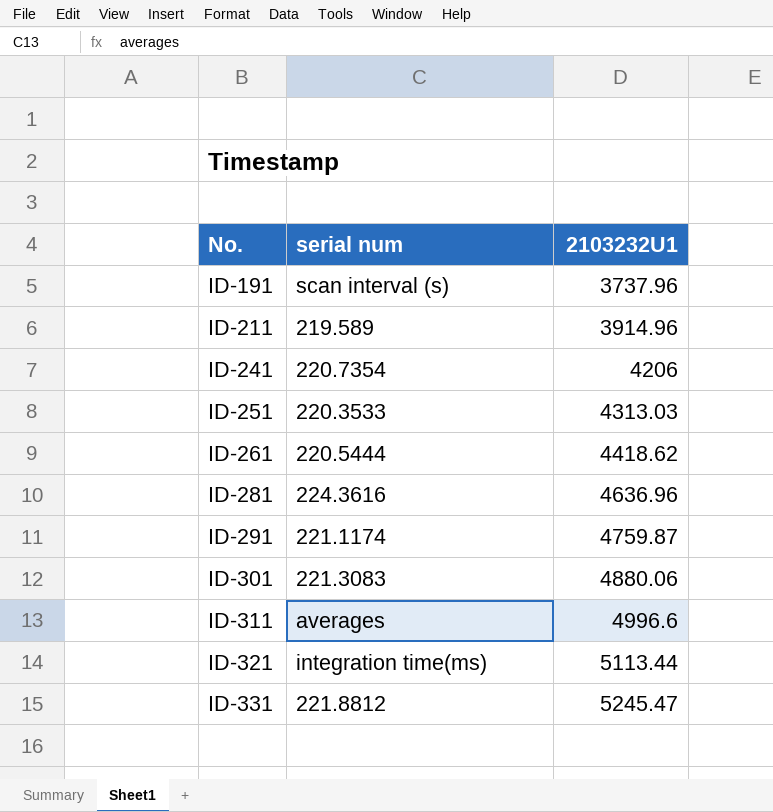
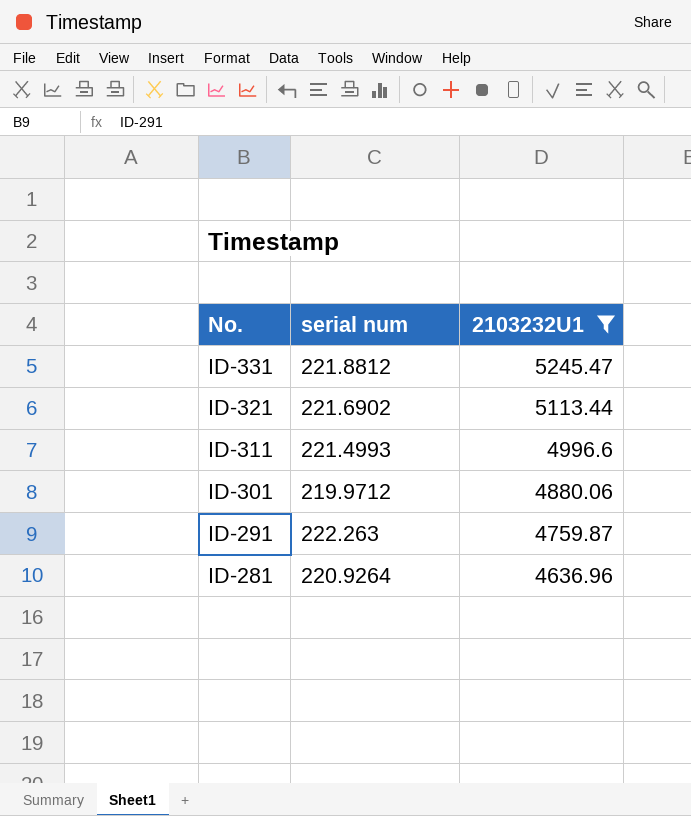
filter: none -> 2103232U1 >= 4636.96
row order: No. ascending -> No. descending
ID-321 | serial num: integration time(ms) -> 221.6902
ID-311 | serial num: averages -> 221.4993
ID-301 | serial num: 221.3083 -> 219.9712
ID-291 | serial num: 221.1174 -> 222.263
ID-281 | serial num: 224.3616 -> 220.9264

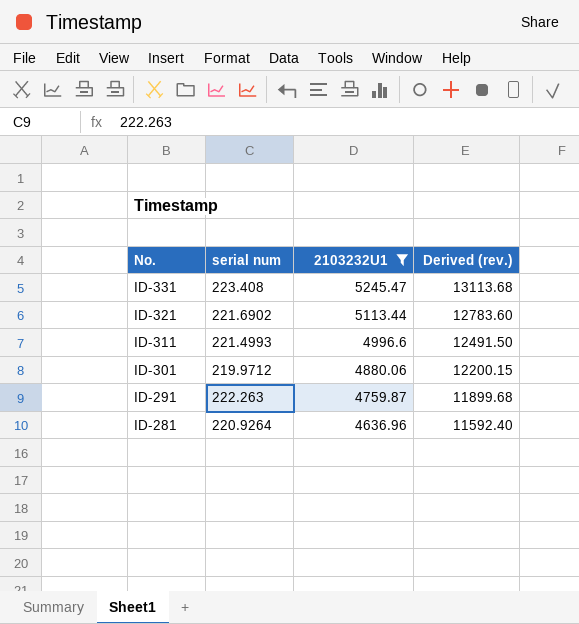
column Derived (rev.) | formula: none -> [2103232U1] * 2.5
ID-331 | serial num: 221.8812 -> 223.408

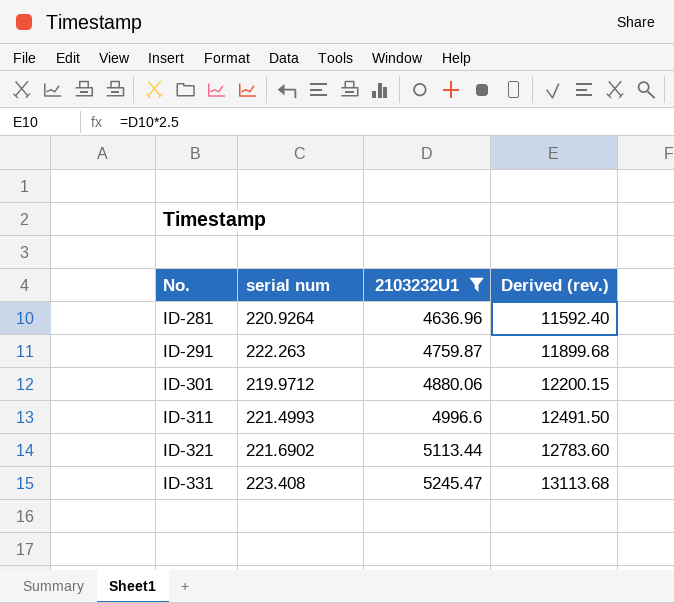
row order: No. descending -> No. ascending

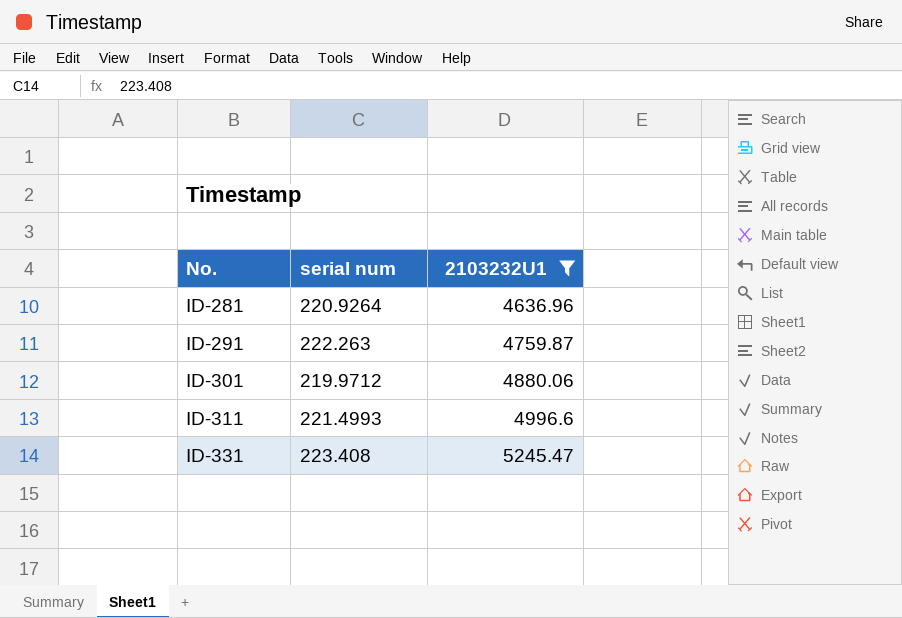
column Derived (rev.) | formula: [2103232U1] * 2.5 -> none
row ID-321: 221.6902 | 5113.44 | 12783.60 -> none

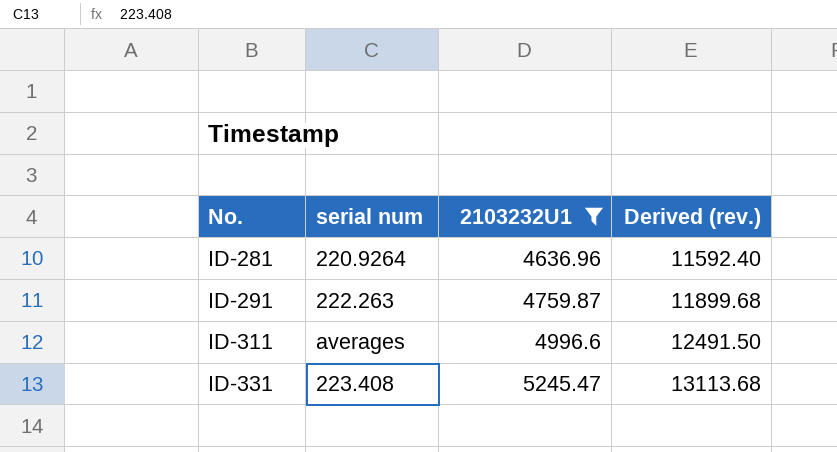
column Derived (rev.) | formula: none -> [2103232U1] * 2.5
row ID-301: 219.9712 | 4880.06 -> none
ID-311 | serial num: 221.4993 -> averages

